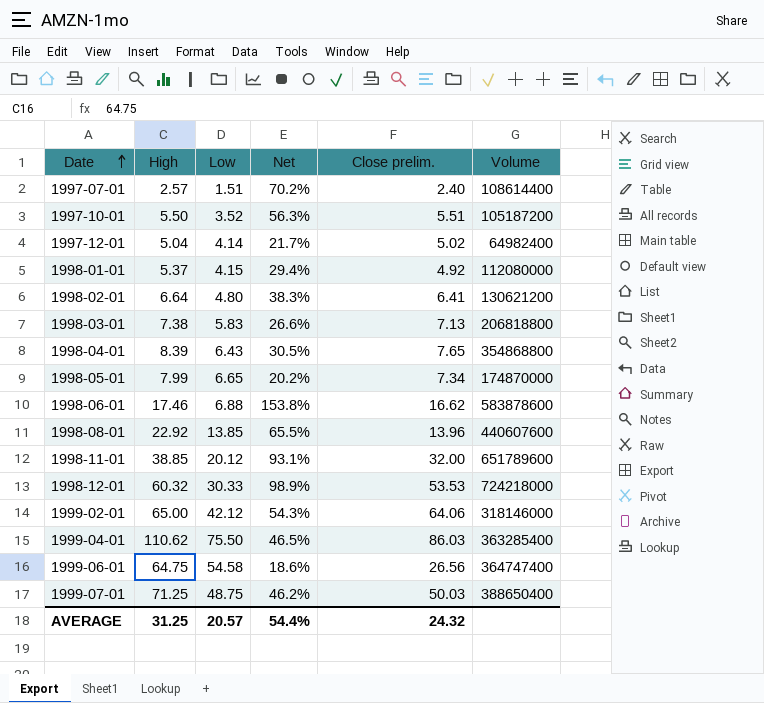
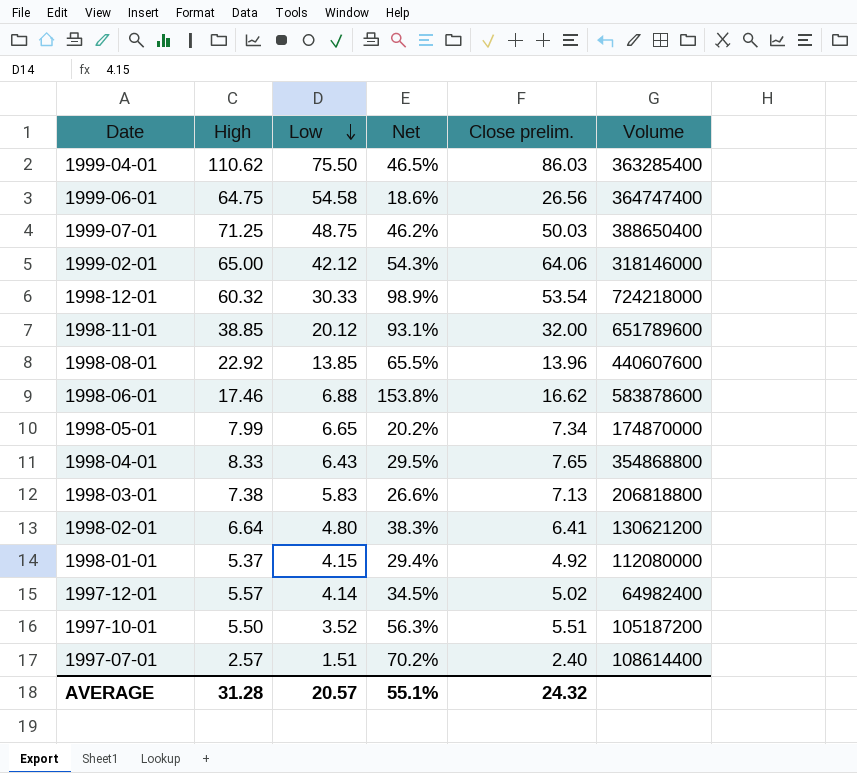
row order: Date ascending -> Low descending
1998-12-01 | Close prelim.: 53.53 -> 53.54
1998-04-01 | High: 8.39 -> 8.33
1998-04-01 | Net: 30.5% -> 29.5%
1997-12-01 | High: 5.04 -> 5.57
1997-12-01 | Net: 21.7% -> 34.5%
AVERAGE | High: 31.25 -> 31.28
AVERAGE | Net: 54.4% -> 55.1%

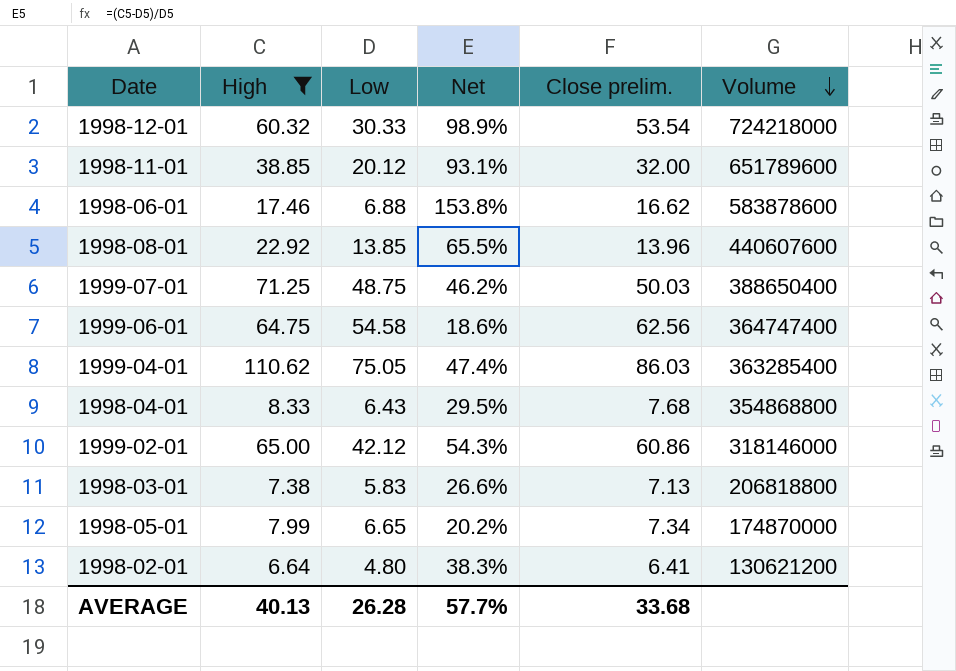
filter: none -> High >= 6.64
row order: Low descending -> Volume descending
1999-06-01 | Close prelim.: 26.56 -> 62.56
1999-04-01 | Low: 75.50 -> 75.05
1999-04-01 | Net: 46.5% -> 47.4%
1998-04-01 | Close prelim.: 7.65 -> 7.68
1999-02-01 | Close prelim.: 64.06 -> 60.86
AVERAGE | High: 31.28 -> 40.13
AVERAGE | Low: 20.57 -> 26.28
AVERAGE | Net: 55.1% -> 57.7%
AVERAGE | Close prelim.: 24.32 -> 33.68

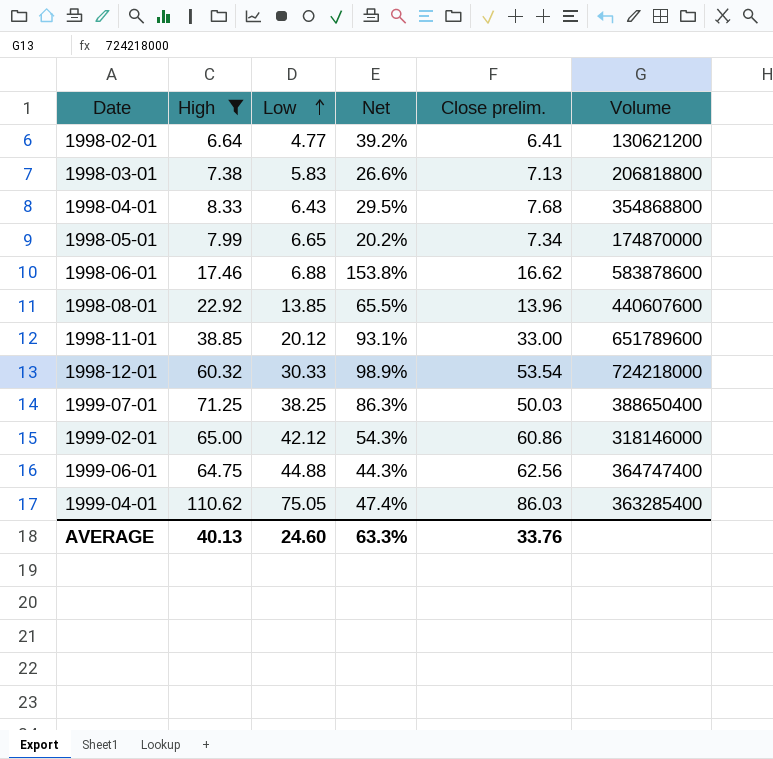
row order: Volume descending -> Low ascending
1998-02-01 | Low: 4.80 -> 4.77
1998-02-01 | Net: 38.3% -> 39.2%
1998-11-01 | Close prelim.: 32.00 -> 33.00
1999-07-01 | Low: 48.75 -> 38.25
1999-07-01 | Net: 46.2% -> 86.3%
1999-06-01 | Low: 54.58 -> 44.88
1999-06-01 | Net: 18.6% -> 44.3%
AVERAGE | Low: 26.28 -> 24.60
AVERAGE | Net: 57.7% -> 63.3%
AVERAGE | Close prelim.: 33.68 -> 33.76

